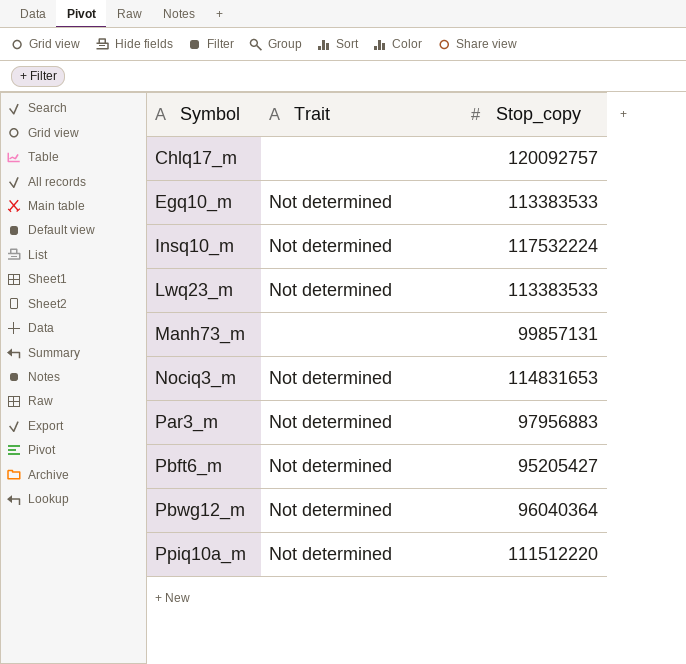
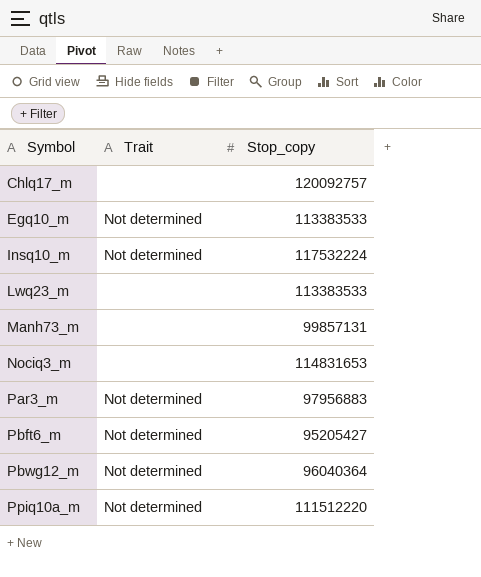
Lwq23_m | Trait: Not determined -> none
Nociq3_m | Trait: Not determined -> none

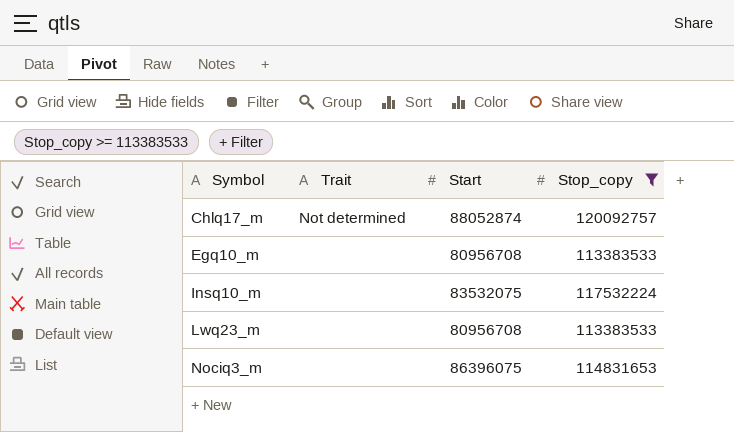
filter: none -> Stop_copy >= 113383533
column Start | position: none -> 3
Chlq17_m | Trait: none -> Not determined
Egq10_m | Trait: Not determined -> none
Insq10_m | Trait: Not determined -> none

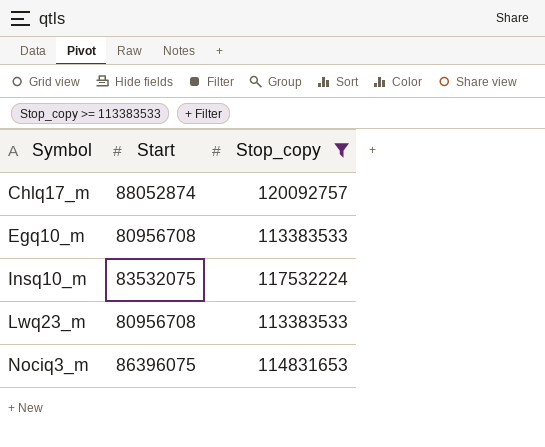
column Trait | position: 2 -> none

